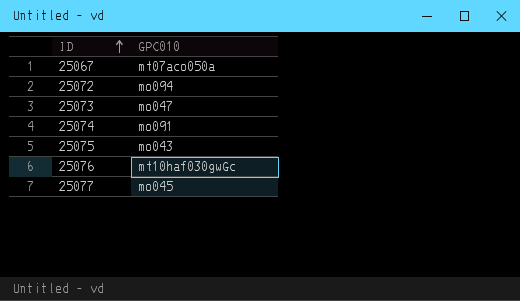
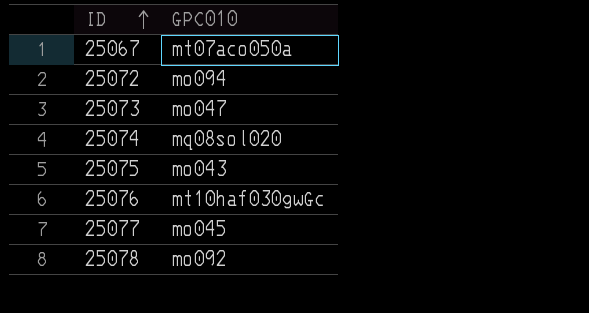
25074 | GPC010: mo091 -> mq08sol020
row 25078: none -> mo092

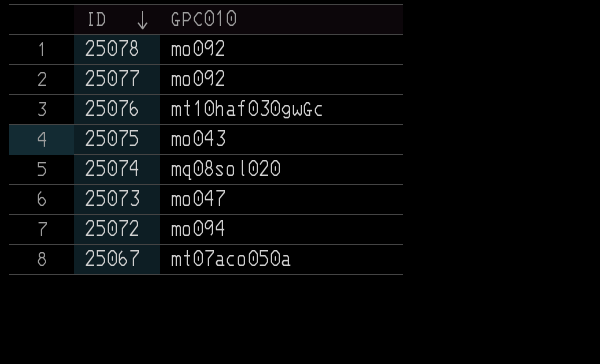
row order: ID ascending -> ID descending
25077 | GPC010: mo045 -> mo092

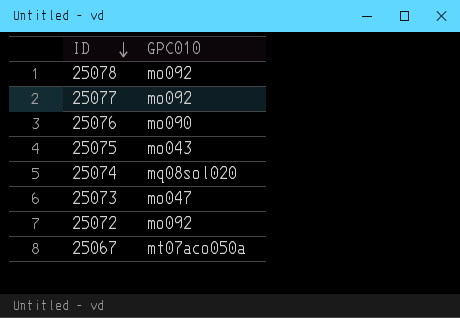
25076 | GPC010: mt10haf030gwGc -> mo090
25072 | GPC010: mo094 -> mo092

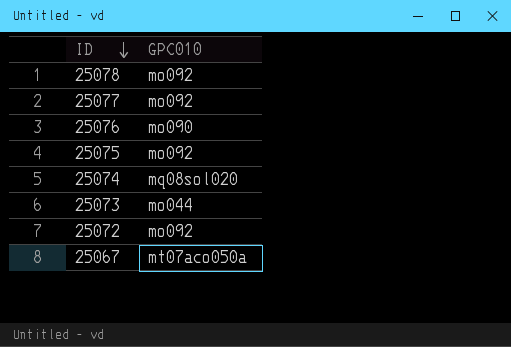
25075 | GPC010: mo043 -> mo092
25073 | GPC010: mo047 -> mo044

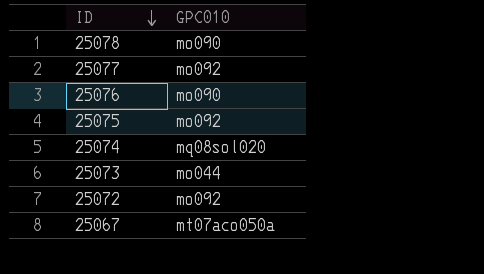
25078 | GPC010: mo092 -> mo090

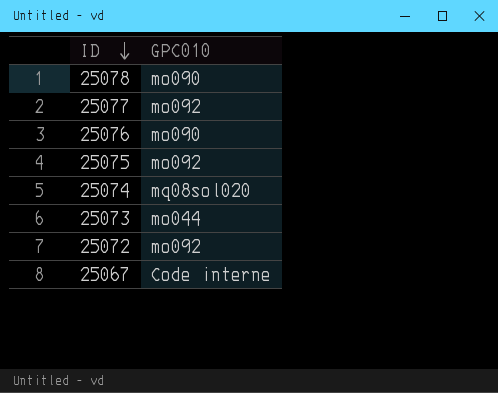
25067 | GPC010: mt07aco050a -> Code interne

